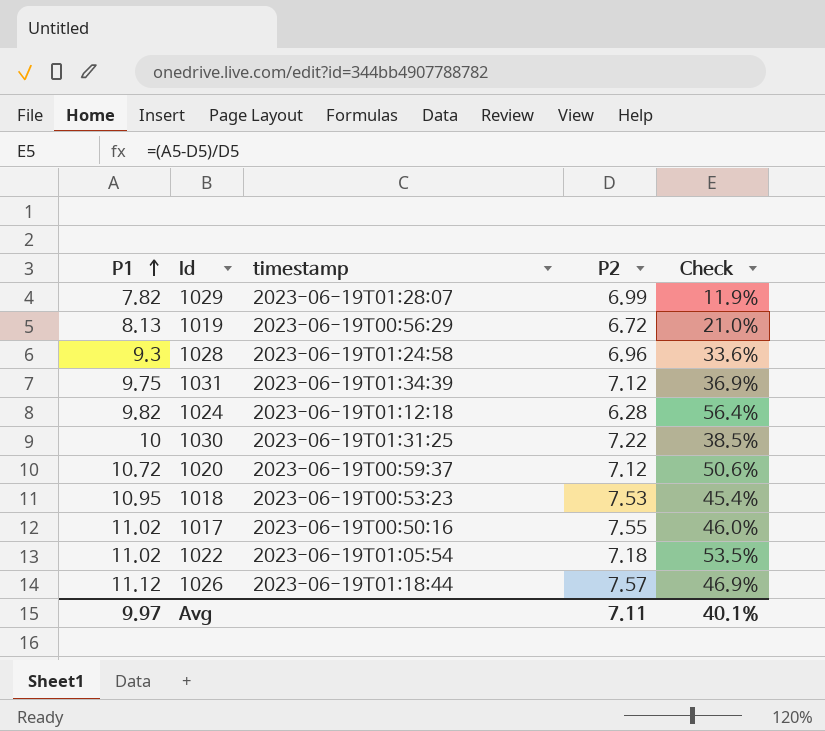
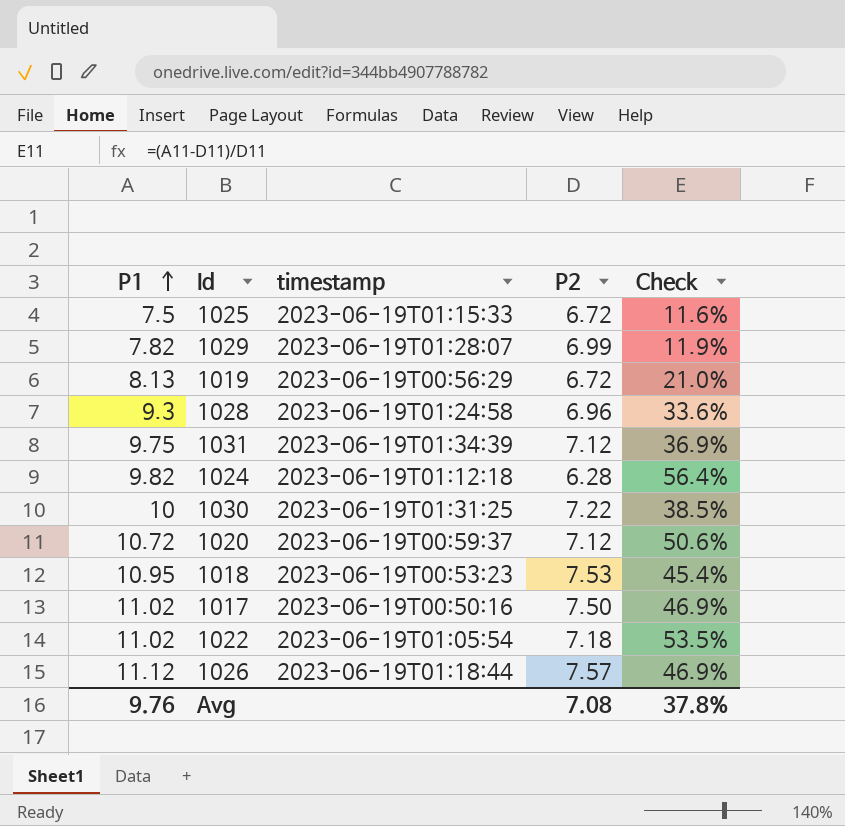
row 1025: none -> 7.5 | 2023-06-19T01:15:33 | 6.72 | 11.6%
1017 | P2: 7.55 -> 7.50
1017 | Check: 46.0% -> 46.9%
Avg | P1: 9.97 -> 9.76
Avg | P2: 7.11 -> 7.08
Avg | Check: 40.1% -> 37.8%

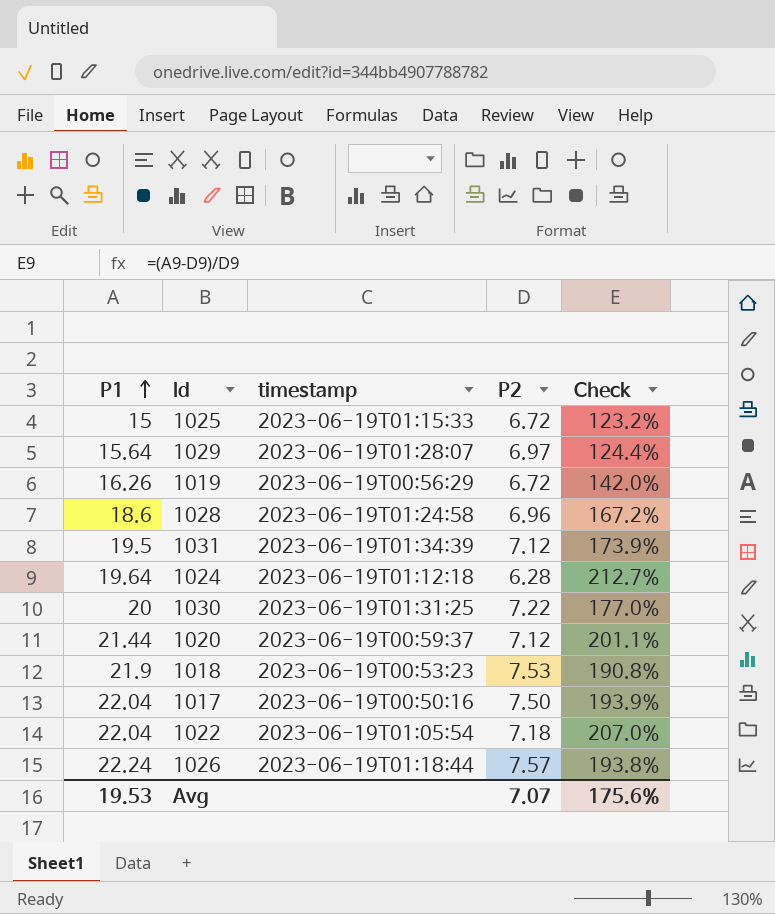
1025 | P1: 7.5 -> 15
1025 | Check: 11.6% -> 123.2%
1029 | P1: 7.82 -> 15.64
1029 | P2: 6.99 -> 6.97
1029 | Check: 11.9% -> 124.4%
1019 | P1: 8.13 -> 16.26
1019 | Check: 21.0% -> 142.0%
1028 | P1: 9.3 -> 18.6
1028 | Check: 33.6% -> 167.2%
1031 | P1: 9.75 -> 19.5
1031 | Check: 36.9% -> 173.9%
1024 | P1: 9.82 -> 19.64
1024 | Check: 56.4% -> 212.7%
1030 | P1: 10 -> 20
1030 | Check: 38.5% -> 177.0%
1020 | P1: 10.72 -> 21.44
1020 | Check: 50.6% -> 201.1%
1018 | P1: 10.95 -> 21.9
1018 | Check: 45.4% -> 190.8%
1017 | P1: 11.02 -> 22.04
1017 | Check: 46.9% -> 193.9%
1022 | P1: 11.02 -> 22.04
1022 | Check: 53.5% -> 207.0%
1026 | P1: 11.12 -> 22.24
1026 | Check: 46.9% -> 193.8%
Avg | P1: 9.76 -> 19.53
Avg | P2: 7.08 -> 7.07
Avg | Check: 37.8% -> 175.6%

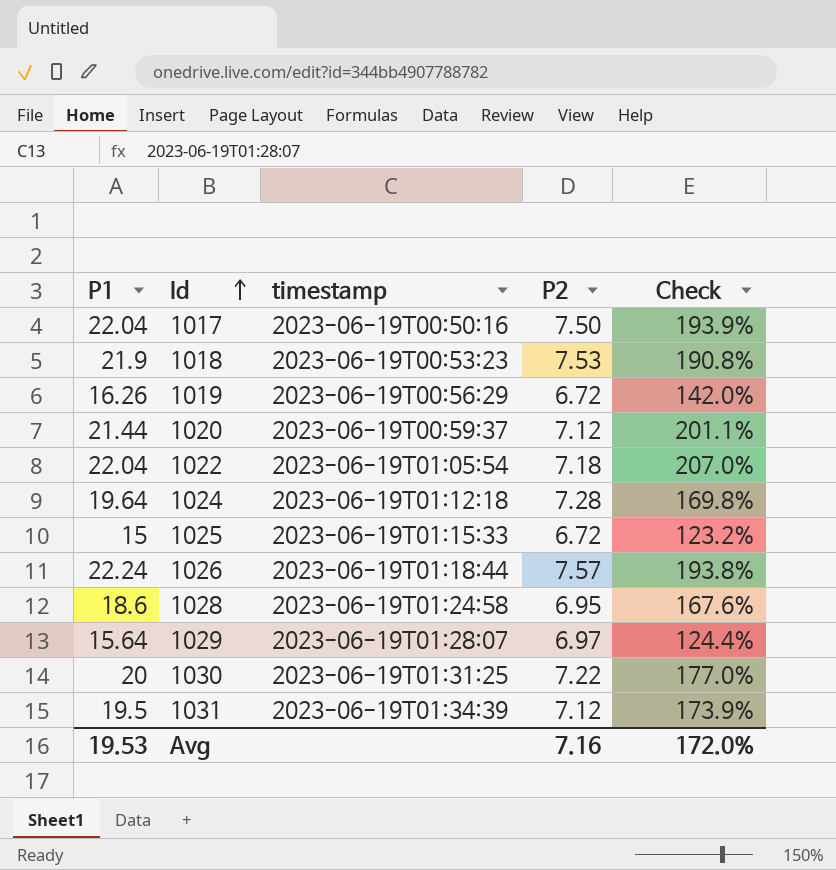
row order: P1 ascending -> Id ascending
1024 | P2: 6.28 -> 7.28
1024 | Check: 212.7% -> 169.8%
1028 | P2: 6.96 -> 6.95
1028 | Check: 167.2% -> 167.6%
Avg | P2: 7.07 -> 7.16
Avg | Check: 175.6% -> 172.0%

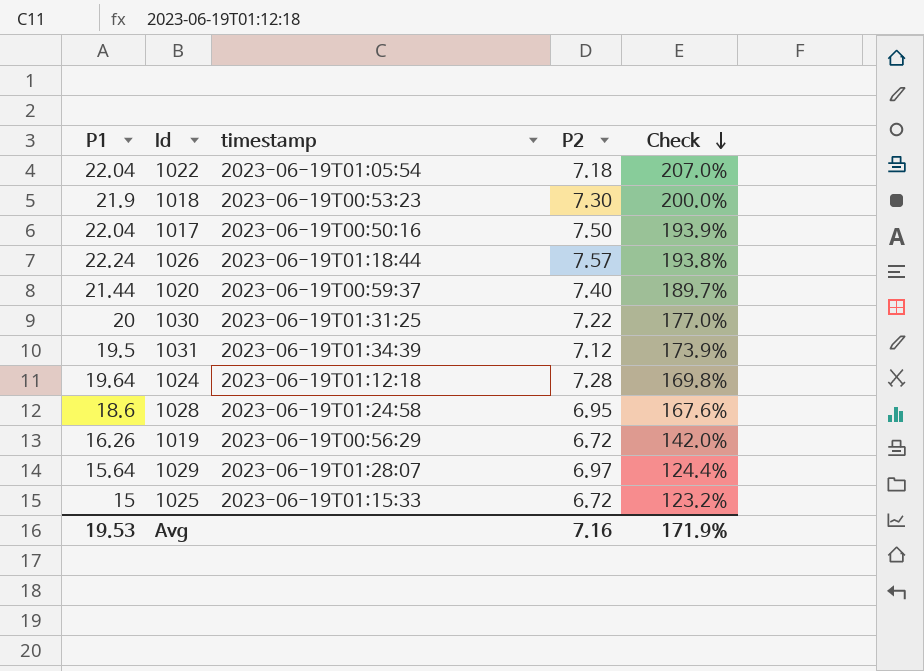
row order: Id ascending -> Check descending
1018 | P2: 7.53 -> 7.30
1018 | Check: 190.8% -> 200.0%
1020 | P2: 7.12 -> 7.40
1020 | Check: 201.1% -> 189.7%
Avg | Check: 172.0% -> 171.9%

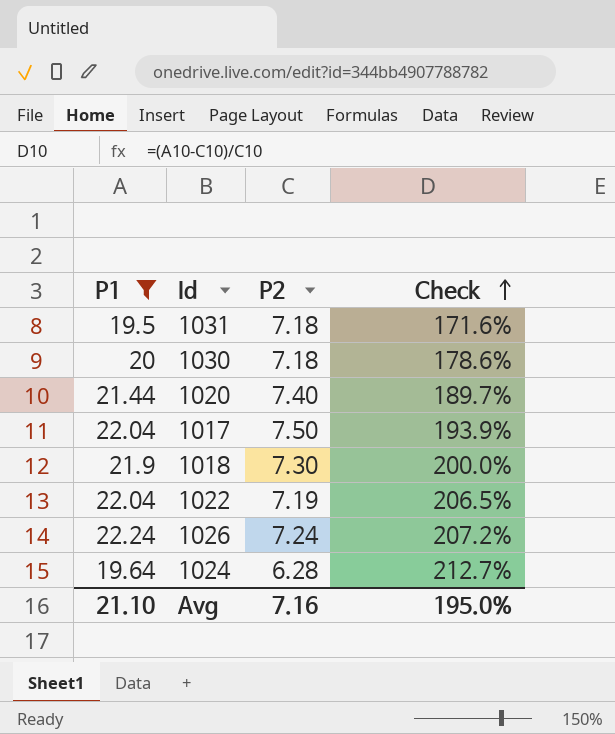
filter: none -> P1 >= 19.5
row order: Check descending -> Check ascending
column timestamp | position: 3 -> none
1031 | P2: 7.12 -> 7.18
1031 | Check: 173.9% -> 171.6%
1030 | P2: 7.22 -> 7.18
1030 | Check: 177.0% -> 178.6%
1022 | P2: 7.18 -> 7.19
1022 | Check: 207.0% -> 206.5%
1026 | P2: 7.57 -> 7.24
1026 | Check: 193.8% -> 207.2%
1024 | P2: 7.28 -> 6.28
1024 | Check: 169.8% -> 212.7%
Avg | P1: 19.53 -> 21.10
Avg | Check: 171.9% -> 195.0%

